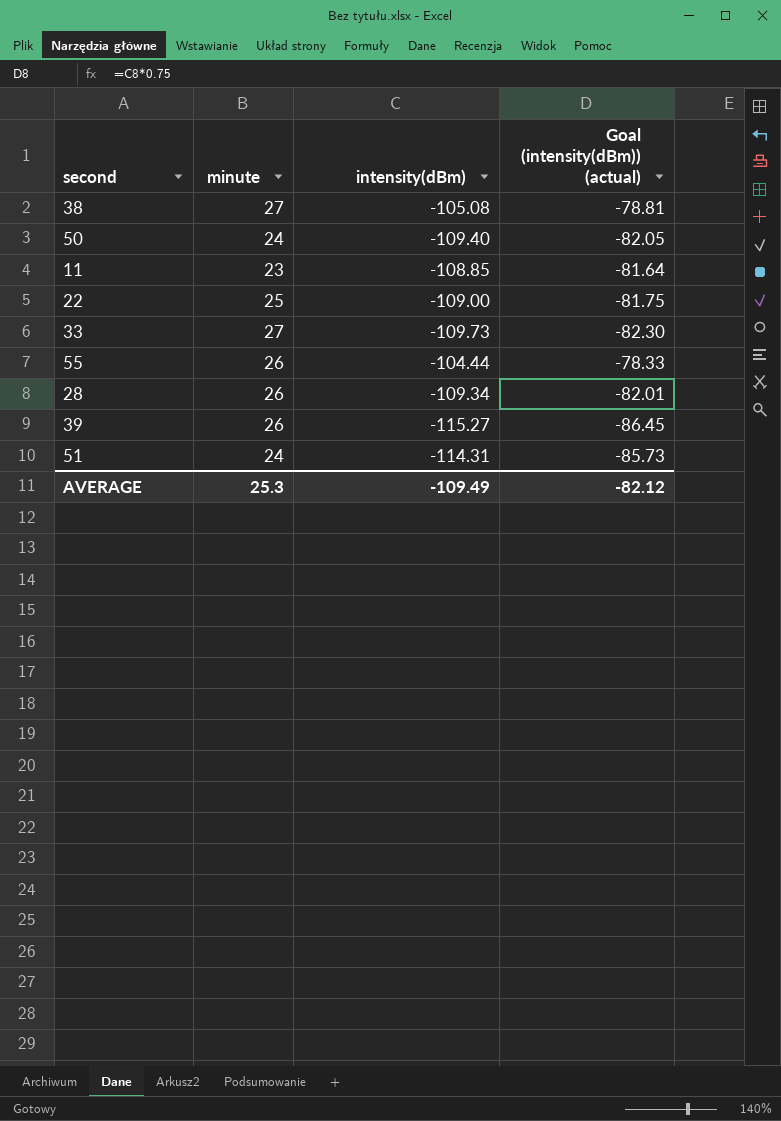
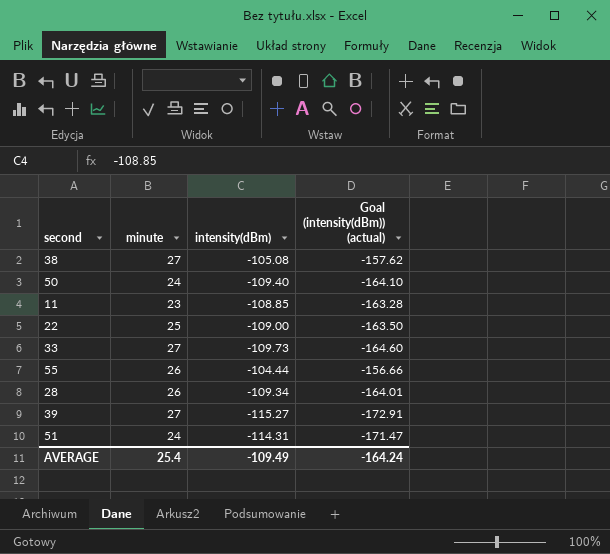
column Goal (intensity(dBm)) (actual) | formula: [intensity(dBm)] * 0.75 -> [intensity(dBm)] * 1.5
39 | minute: 26 -> 27
AVERAGE | minute: 25.3 -> 25.4
AVERAGE | Goal (intensity(dBm)) (actual): -82.12 -> -164.24

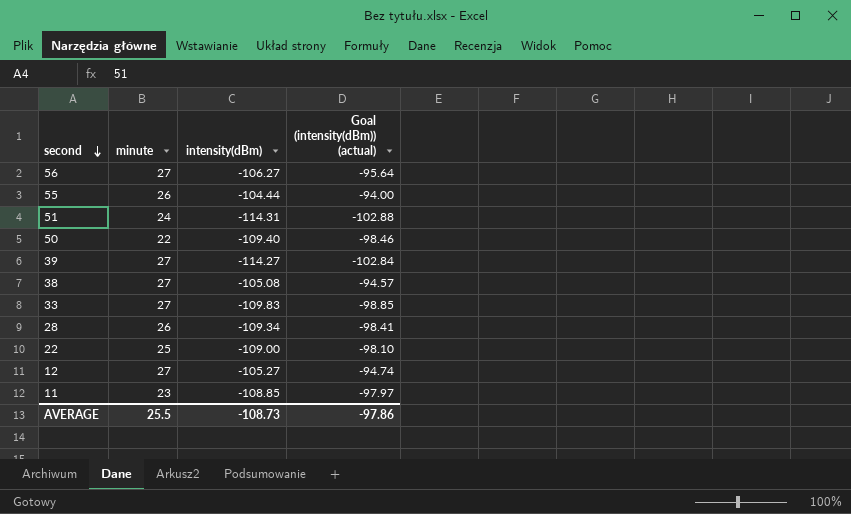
row order: none -> second descending
column Goal (intensity(dBm)) (actual) | formula: [intensity(dBm)] * 1.5 -> [intensity(dBm)] * 0.9
row 56: none -> 27 | -106.27 | -95.64
50 | minute: 24 -> 22
39 | intensity(dBm): -115.27 -> -114.27
33 | intensity(dBm): -109.73 -> -109.83
row 12: none -> 27 | -105.27 | -94.74
AVERAGE | minute: 25.4 -> 25.5
AVERAGE | intensity(dBm): -109.49 -> -108.73
AVERAGE | Goal (intensity(dBm)) (actual): -164.24 -> -97.86

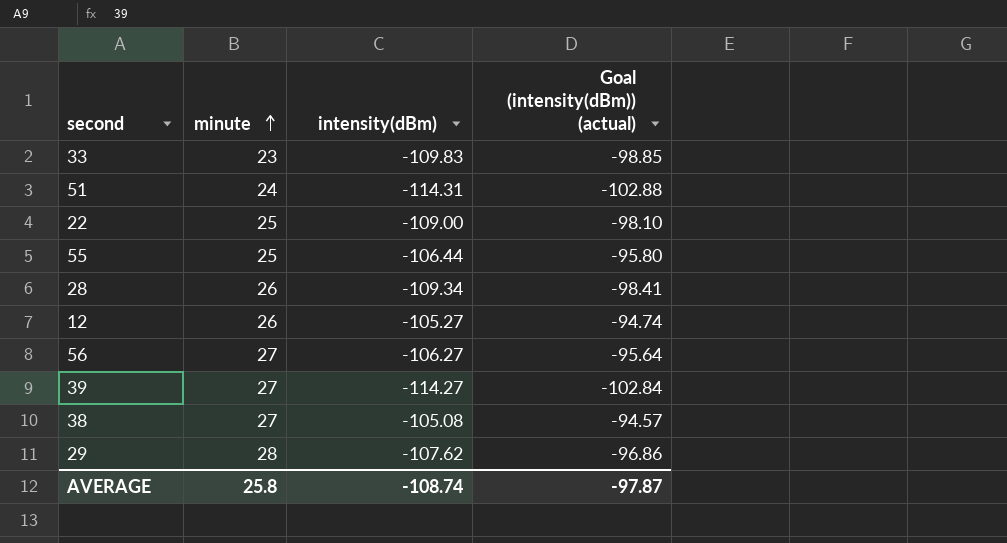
row order: second descending -> minute ascending
row 50: 22 | -109.40 | -98.46 -> none
row 11: 23 | -108.85 | -97.97 -> none
33 | minute: 27 -> 23
55 | minute: 26 -> 25
55 | intensity(dBm): -104.44 -> -106.44
55 | Goal (intensity(dBm)) (actual): -94.00 -> -95.80
12 | minute: 27 -> 26
row 29: none -> 28 | -107.62 | -96.86
AVERAGE | minute: 25.5 -> 25.8
AVERAGE | intensity(dBm): -108.73 -> -108.74
AVERAGE | Goal (intensity(dBm)) (actual): -97.86 -> -97.87

